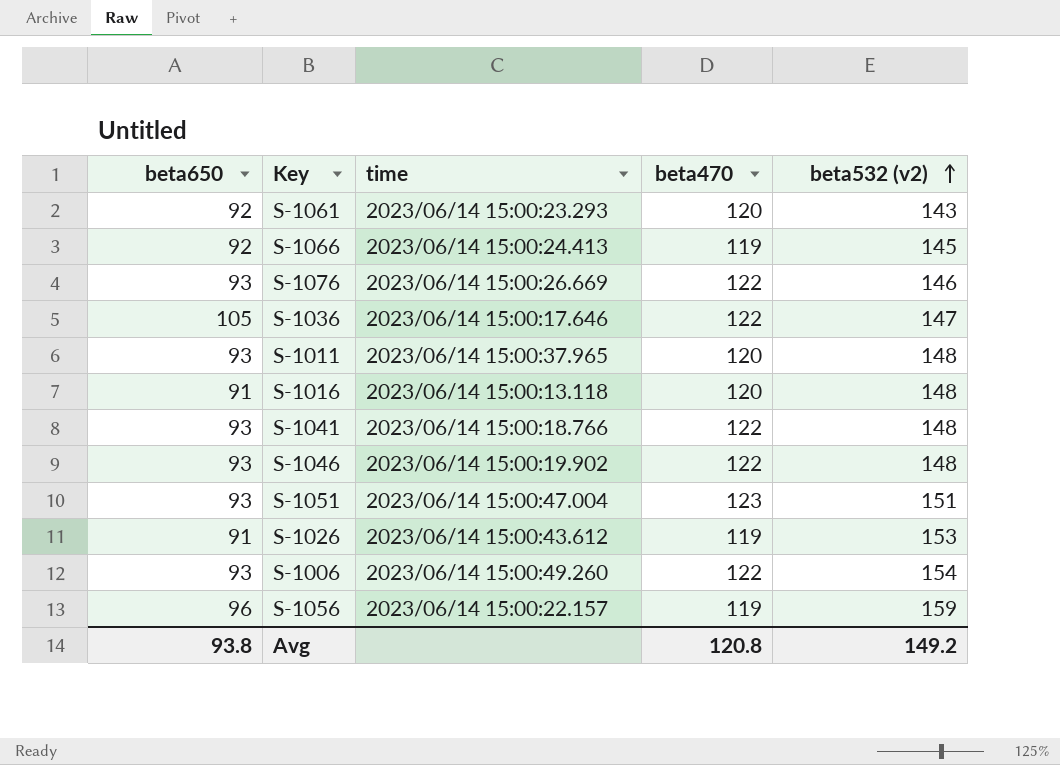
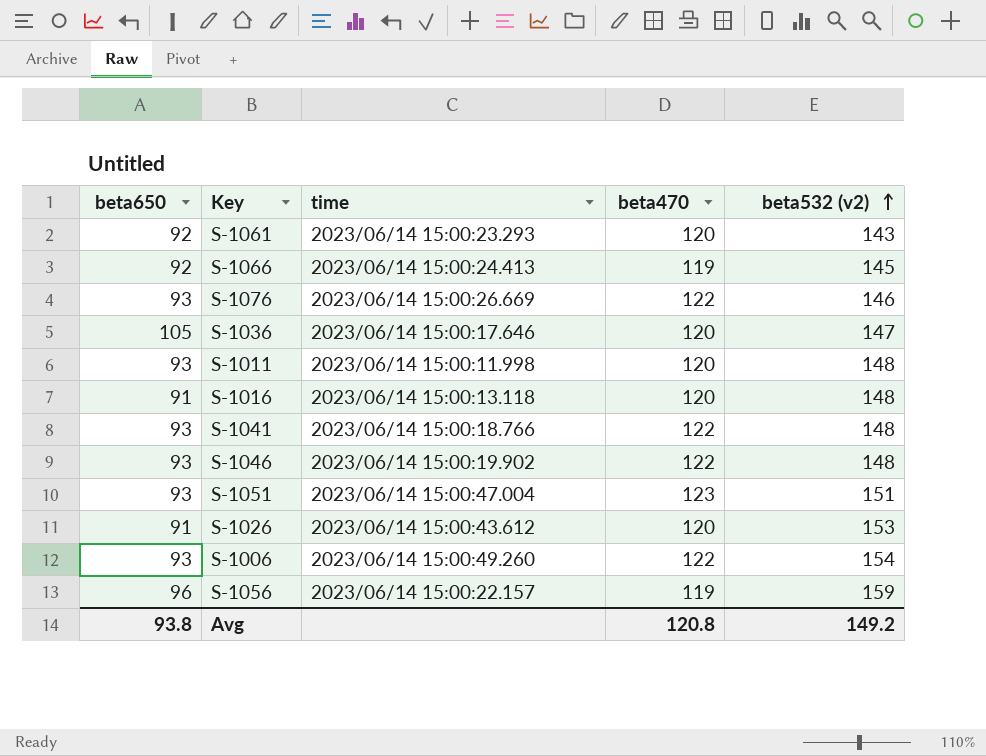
S-1036 | beta470: 122 -> 120
S-1011 | time: 2023/06/14 15:00:37.965 -> 2023/06/14 15:00:11.998
S-1026 | beta470: 119 -> 120

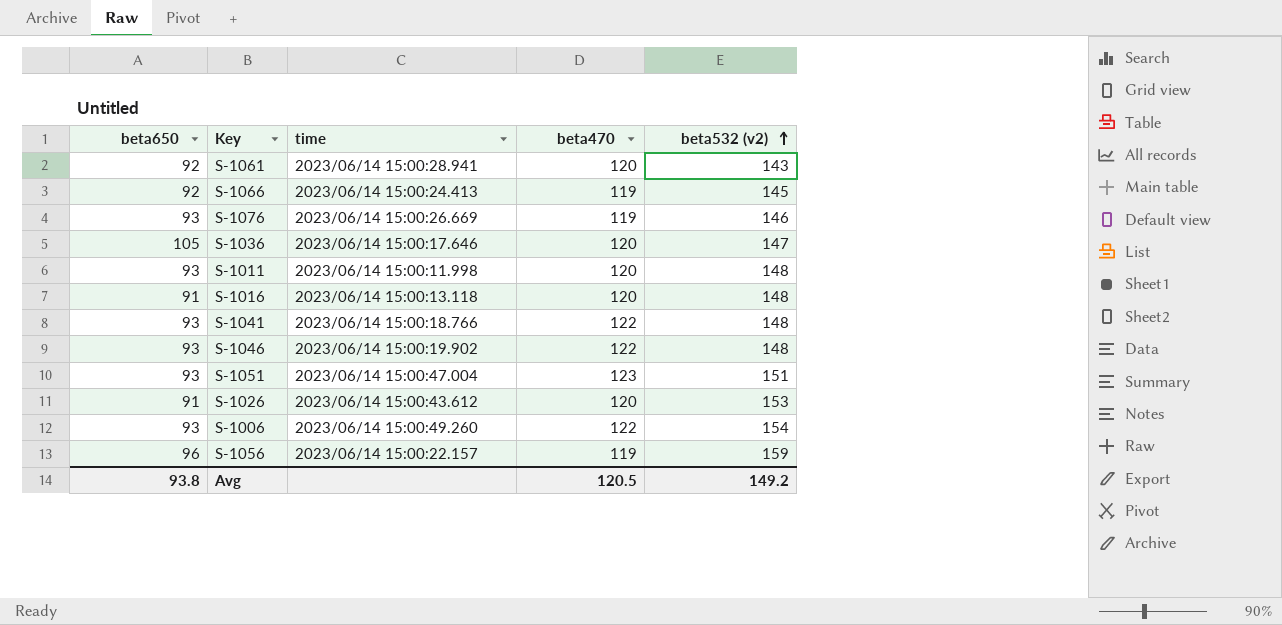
S-1061 | time: 2023/06/14 15:00:23.293 -> 2023/06/14 15:00:28.941
S-1076 | beta470: 122 -> 119
Avg | beta470: 120.8 -> 120.5

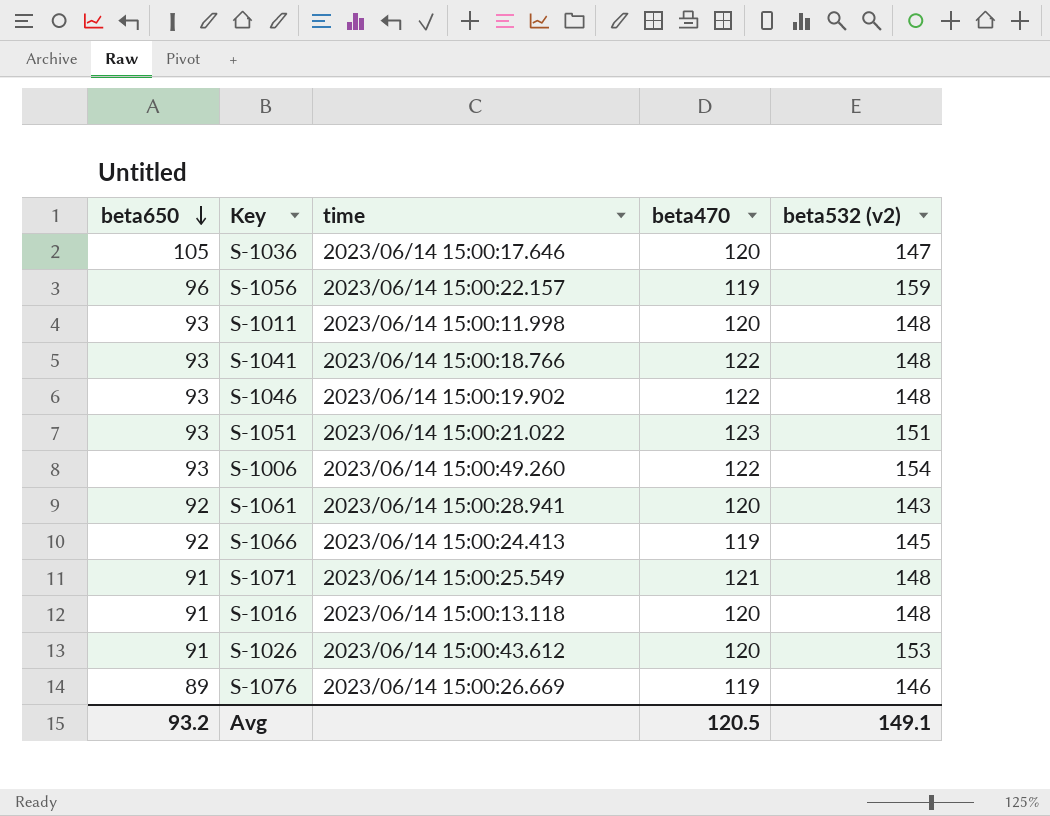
row order: beta532 (v2) ascending -> beta650 descending
S-1051 | time: 2023/06/14 15:00:47.004 -> 2023/06/14 15:00:21.022
row S-1071: none -> 91 | 2023/06/14 15:00:25.549 | 121 | 148
S-1076 | beta650: 93 -> 89
Avg | beta650: 93.8 -> 93.2
Avg | beta532 (v2): 149.2 -> 149.1

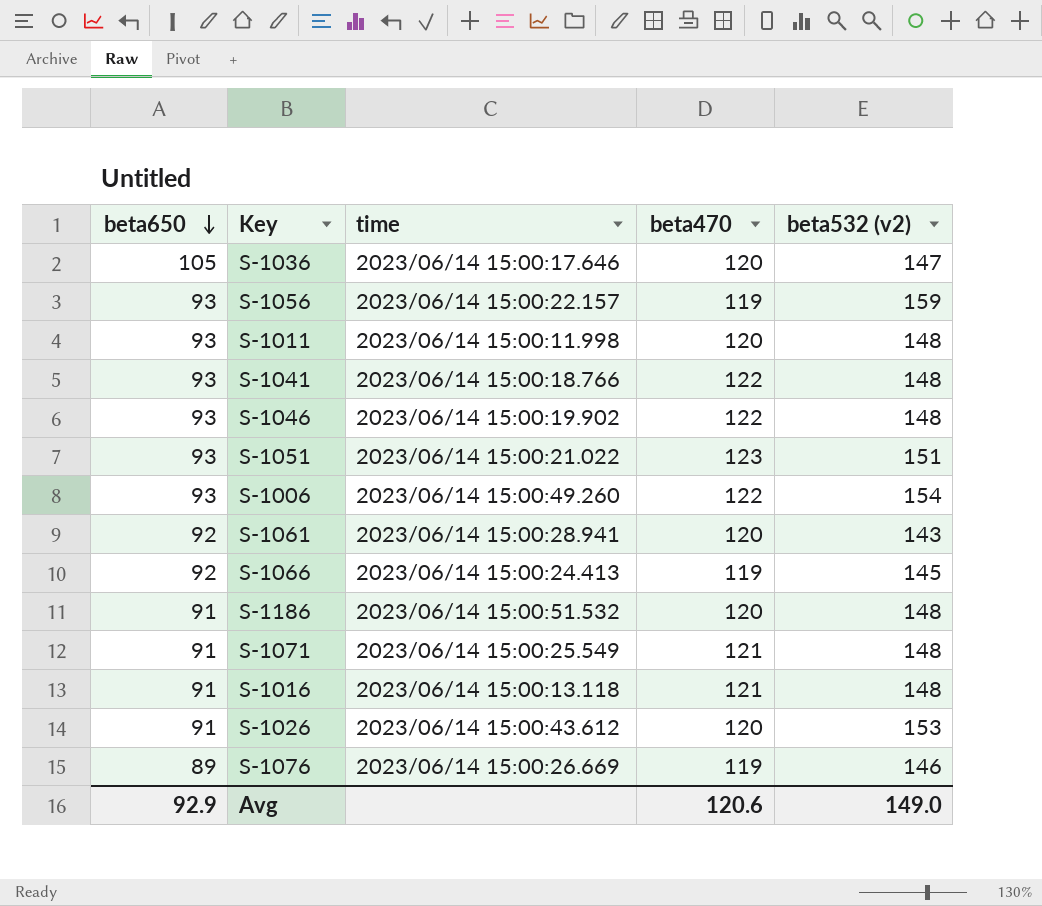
S-1056 | beta650: 96 -> 93
row S-1186: none -> 91 | 2023/06/14 15:00:51.532 | 120 | 148
S-1016 | beta470: 120 -> 121
Avg | beta650: 93.2 -> 92.9
Avg | beta470: 120.5 -> 120.6
Avg | beta532 (v2): 149.1 -> 149.0

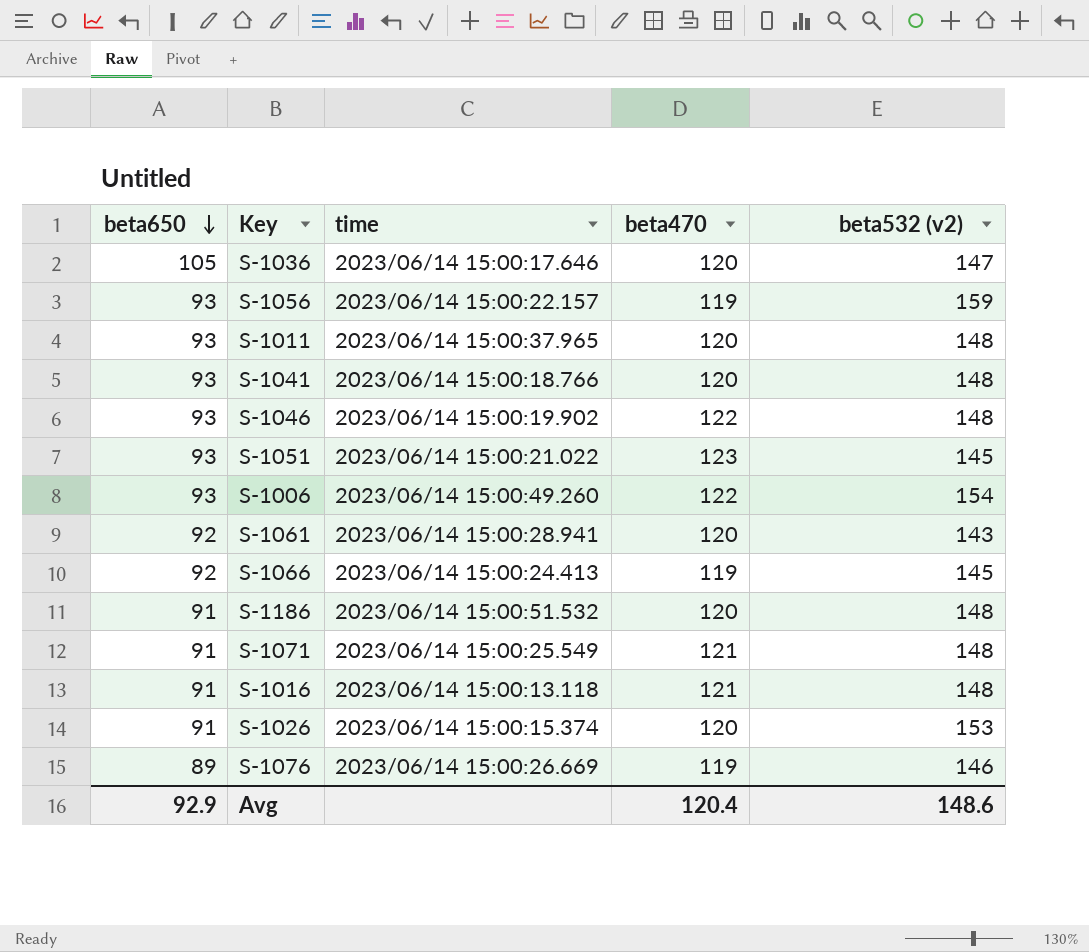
S-1011 | time: 2023/06/14 15:00:11.998 -> 2023/06/14 15:00:37.965
S-1041 | beta470: 122 -> 120
S-1051 | beta532 (v2): 151 -> 145
S-1026 | time: 2023/06/14 15:00:43.612 -> 2023/06/14 15:00:15.374
Avg | beta470: 120.6 -> 120.4
Avg | beta532 (v2): 149.0 -> 148.6

